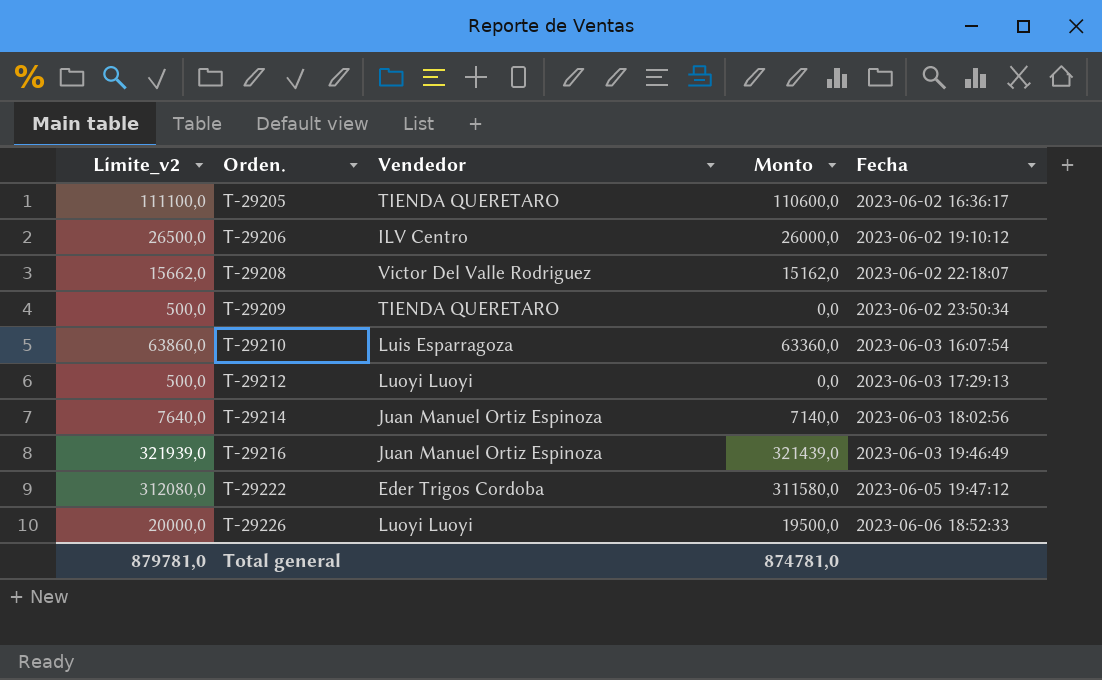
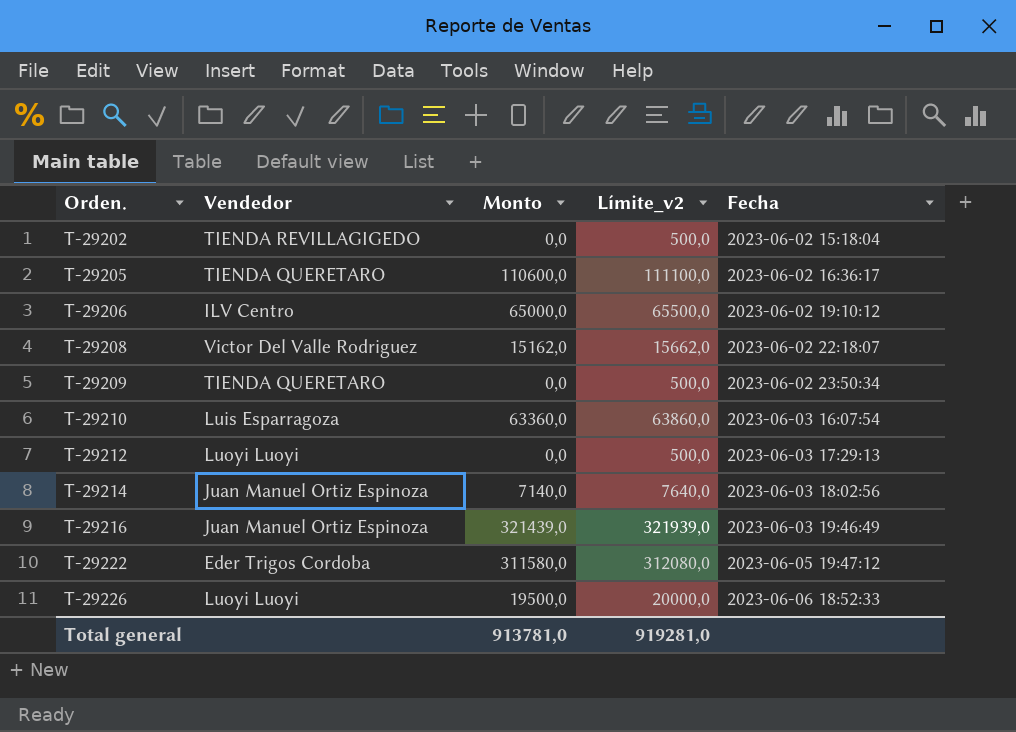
column Límite_v2 | position: 1 -> 4
row T-29202: none -> TIENDA REVILLAGIGEDO | 0,0 | 500,0 | 2023-06-02 15:18:04
T-29206 | Monto: 26000,0 -> 65000,0
T-29206 | Límite_v2: 26500,0 -> 65500,0
Total general | Monto: 874781,0 -> 913781,0
Total general | Límite_v2: 879781,0 -> 919281,0

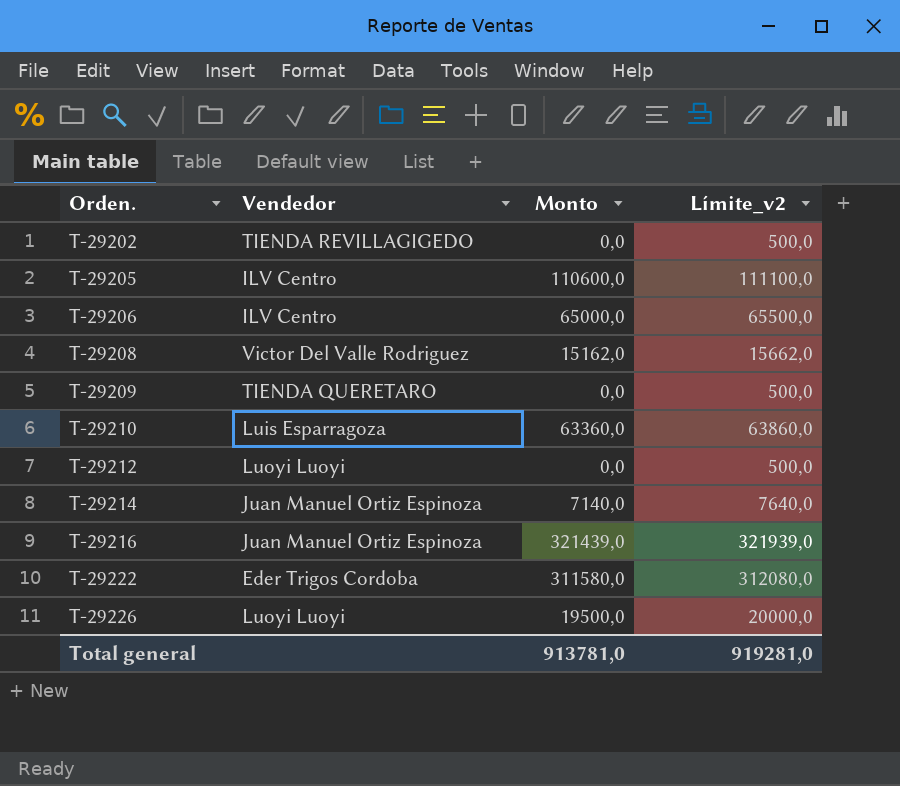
column Fecha | position: 5 -> none
T-29205 | Vendedor: TIENDA QUERETARO -> ILV Centro

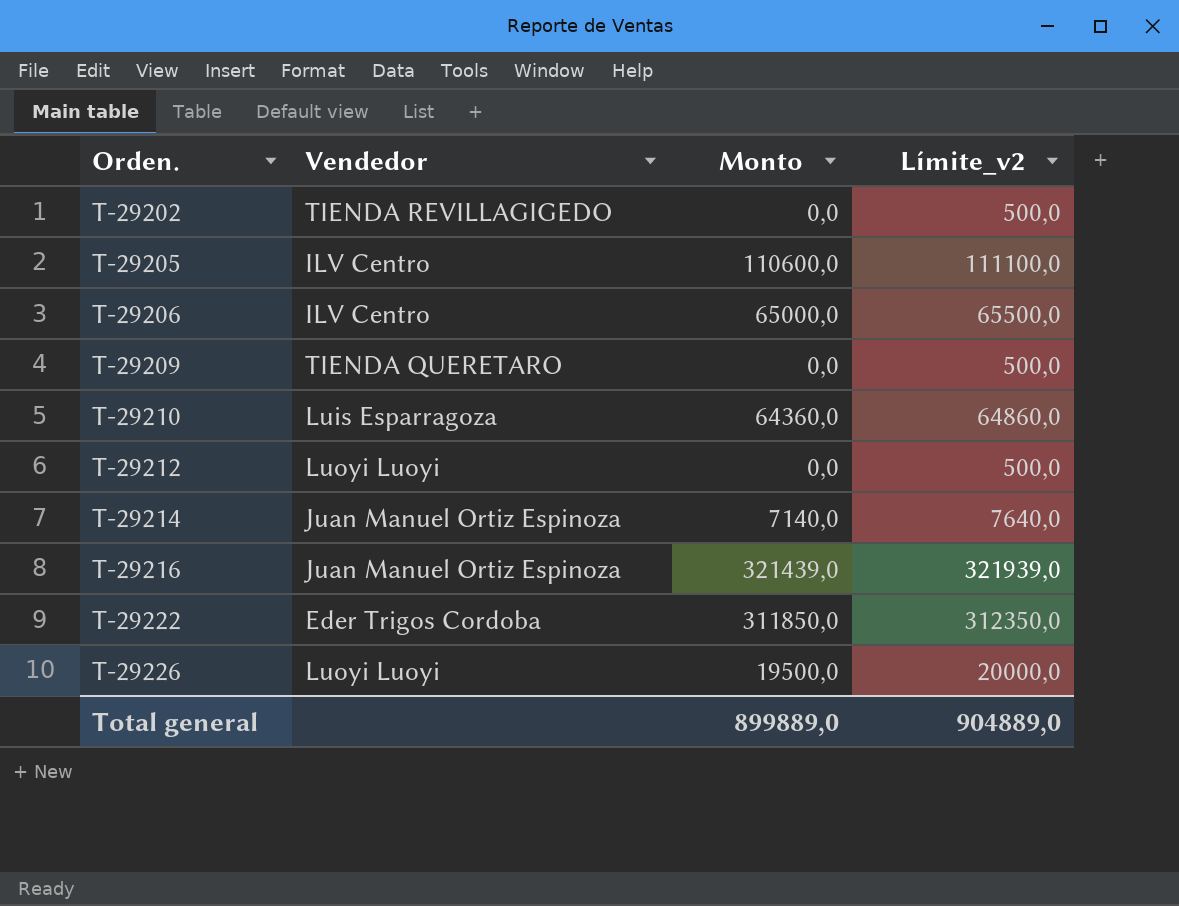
row T-29208: Victor Del Valle Rodriguez | 15162,0 | 15662,0 -> none
T-29210 | Monto: 63360,0 -> 64360,0
T-29210 | Límite_v2: 63860,0 -> 64860,0
T-29222 | Monto: 311580,0 -> 311850,0
T-29222 | Límite_v2: 312080,0 -> 312350,0
Total general | Monto: 913781,0 -> 899889,0
Total general | Límite_v2: 919281,0 -> 904889,0

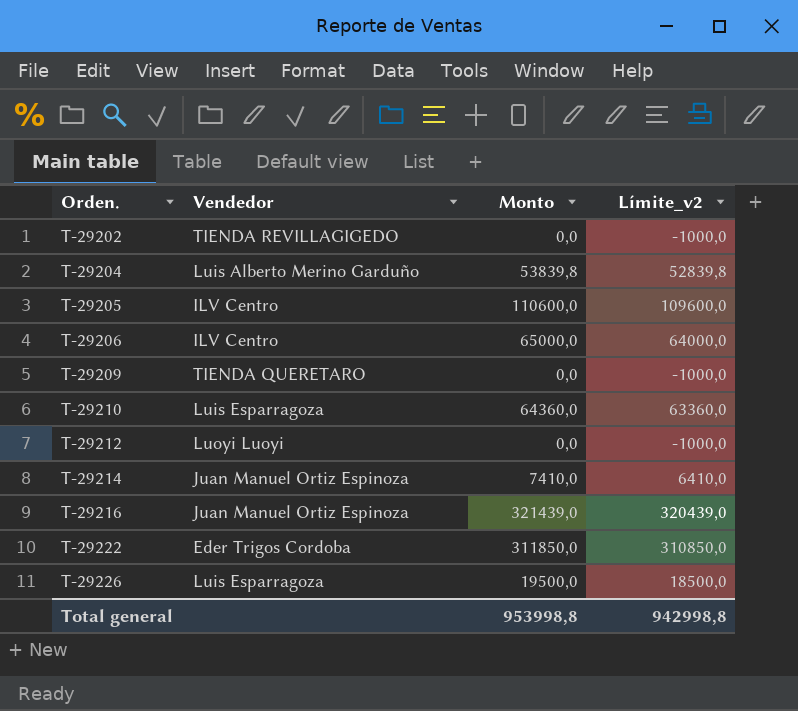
column Límite_v2 | formula: [Monto] + 500 -> [Monto] - 1000
row T-29204: none -> Luis Alberto Merino Garduño | 53839,8 | 52839,8
T-29214 | Monto: 7140,0 -> 7410,0
T-29226 | Vendedor: Luoyi Luoyi -> Luis Esparragoza
Total general | Monto: 899889,0 -> 953998,8
Total general | Límite_v2: 904889,0 -> 942998,8

